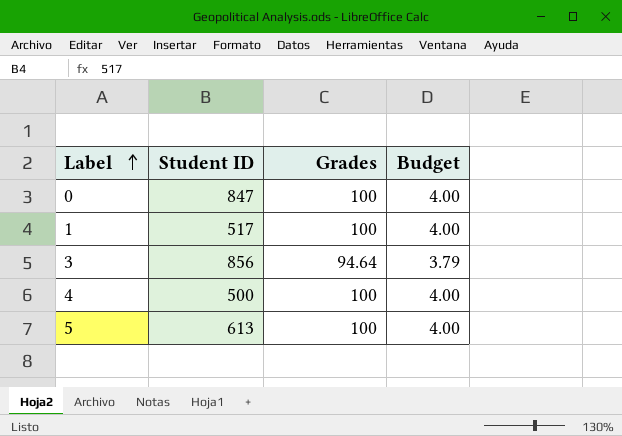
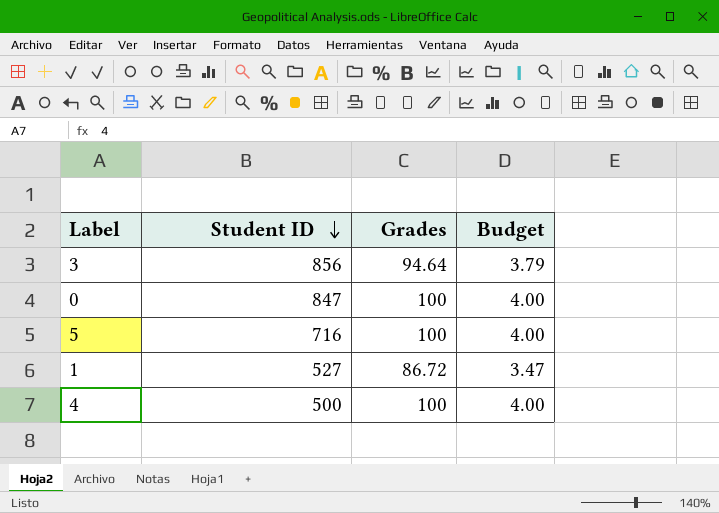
row order: Label ascending -> Student ID descending
5 | Student ID: 613 -> 716
1 | Student ID: 517 -> 527
1 | Grades: 100 -> 86.72
1 | Budget: 4.00 -> 3.47

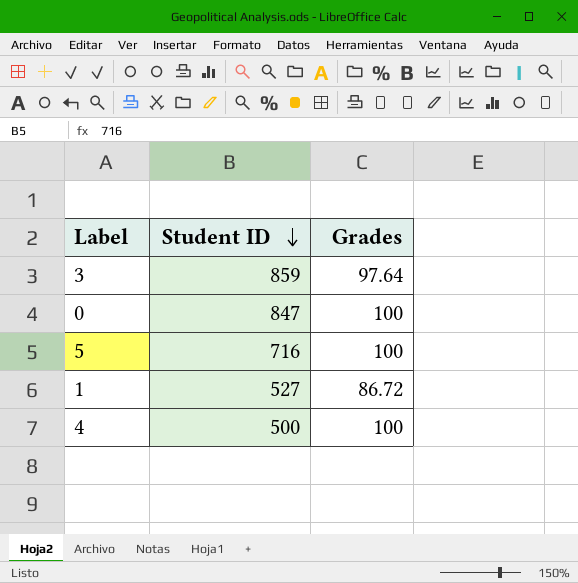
column Budget | formula: [Grades] * 0.04 -> none
3 | Student ID: 856 -> 859
3 | Grades: 94.64 -> 97.64

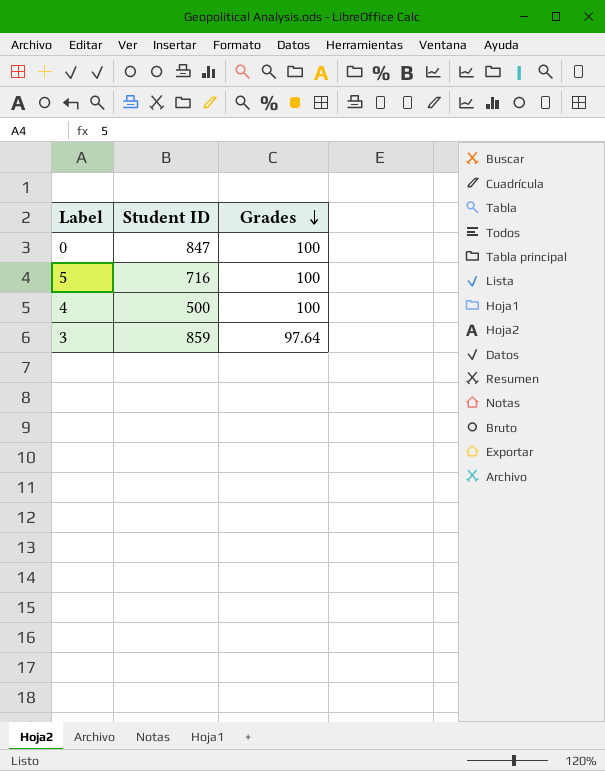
row order: Student ID descending -> Grades descending
row 1: 527 | 86.72 -> none

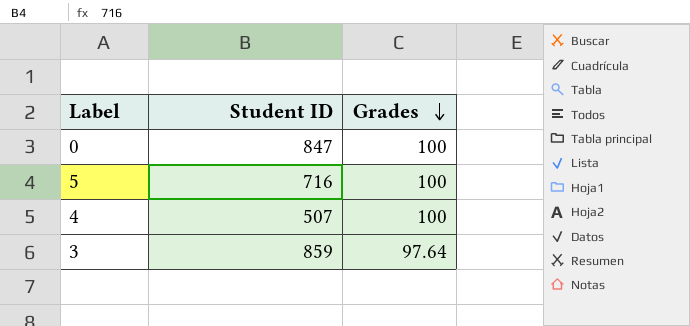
4 | Student ID: 500 -> 507

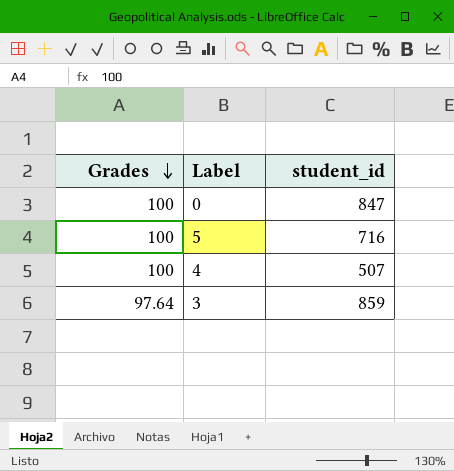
column Grades | position: 3 -> 1
column name: Student ID -> student_id

